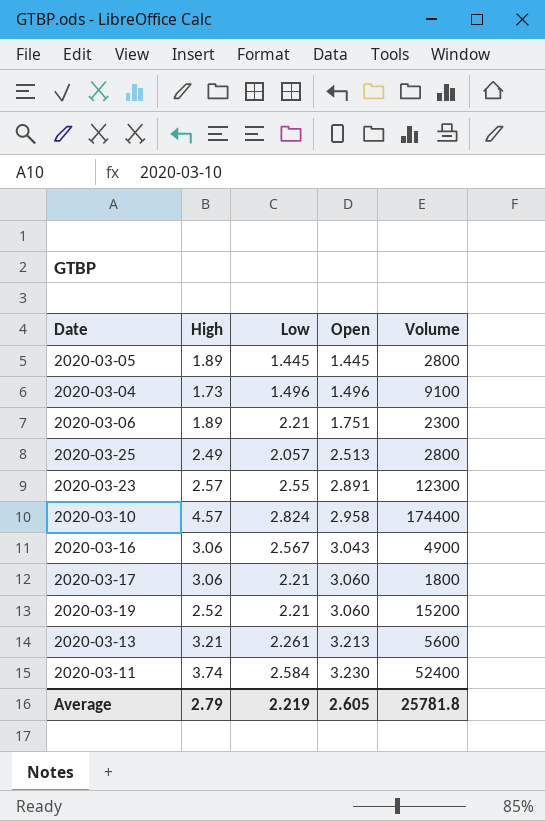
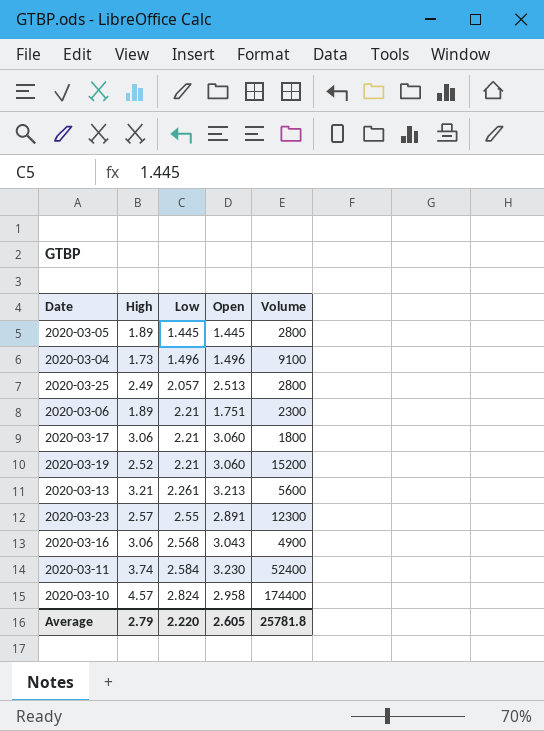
row order: Open ascending -> Low ascending
2020-03-16 | Low: 2.567 -> 2.568
Average | Low: 2.219 -> 2.220

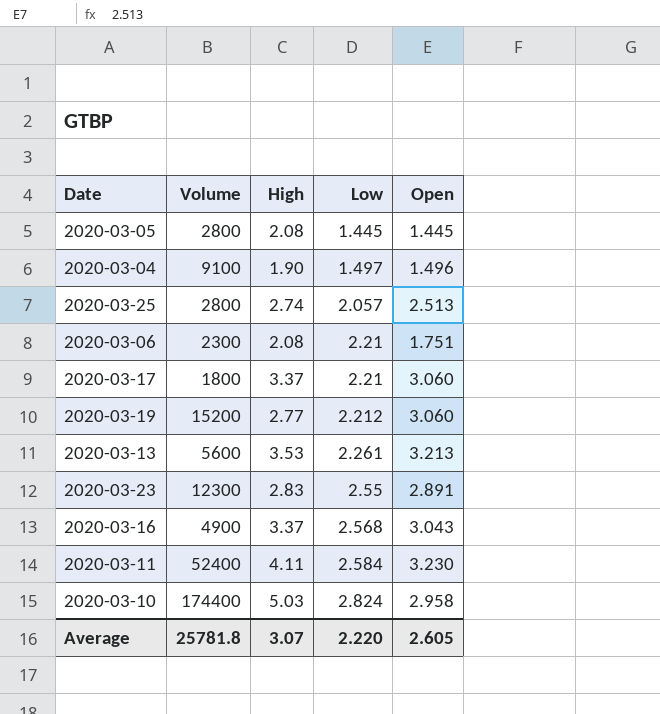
column Volume | position: 5 -> 2
2020-03-05 | High: 1.89 -> 2.08
2020-03-04 | High: 1.73 -> 1.90
2020-03-04 | Low: 1.496 -> 1.497
2020-03-25 | High: 2.49 -> 2.74
2020-03-06 | High: 1.89 -> 2.08
2020-03-17 | High: 3.06 -> 3.37
2020-03-19 | High: 2.52 -> 2.77
2020-03-19 | Low: 2.21 -> 2.212
2020-03-13 | High: 3.21 -> 3.53
2020-03-23 | High: 2.57 -> 2.83
2020-03-16 | High: 3.06 -> 3.37
2020-03-11 | High: 3.74 -> 4.11
2020-03-10 | High: 4.57 -> 5.03
Average | High: 2.79 -> 3.07

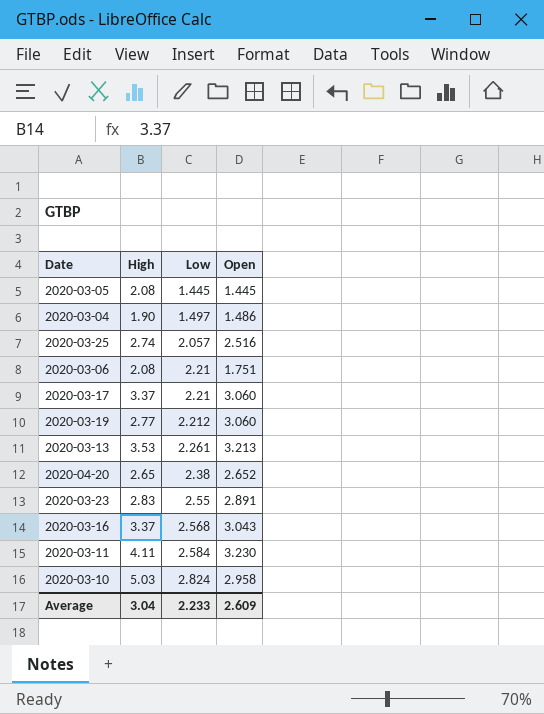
column Volume | position: 2 -> none
2020-03-04 | Open: 1.496 -> 1.486
2020-03-25 | Open: 2.513 -> 2.516
row 2020-04-20: none -> 2.65 | 2.38 | 2.652
Average | High: 3.07 -> 3.04
Average | Low: 2.220 -> 2.233
Average | Open: 2.605 -> 2.609

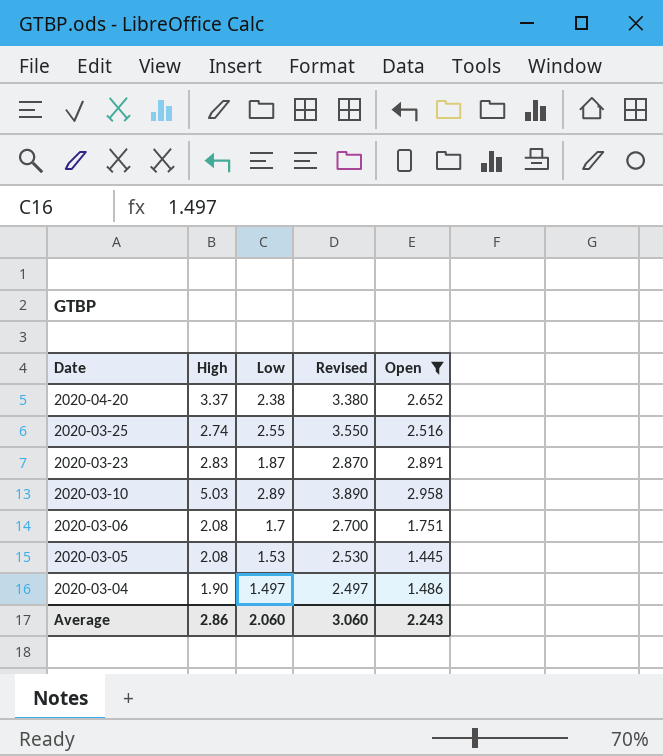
filter: none -> Open <= 2.958
row order: Low ascending -> Date descending
column Revised | formula: none -> [Low] + 1
2020-04-20 | High: 2.65 -> 3.37
2020-03-25 | Low: 2.057 -> 2.55
2020-03-23 | Low: 2.55 -> 1.87
2020-03-10 | Low: 2.824 -> 2.89
2020-03-06 | Low: 2.21 -> 1.7
2020-03-05 | Low: 1.445 -> 1.53
Average | High: 3.04 -> 2.86
Average | Low: 2.233 -> 2.060
Average | Open: 2.609 -> 2.243

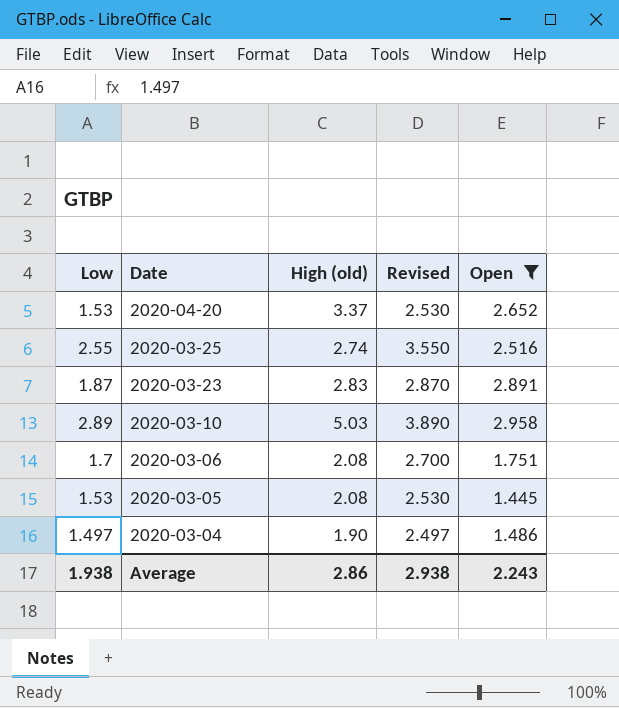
column Low | position: 3 -> 1
column name: High -> High (old)
2020-04-20 | Low: 2.38 -> 1.53
2020-04-20 | Revised: 3.380 -> 2.530
Average | Low: 2.060 -> 1.938
Average | Revised: 3.060 -> 2.938

